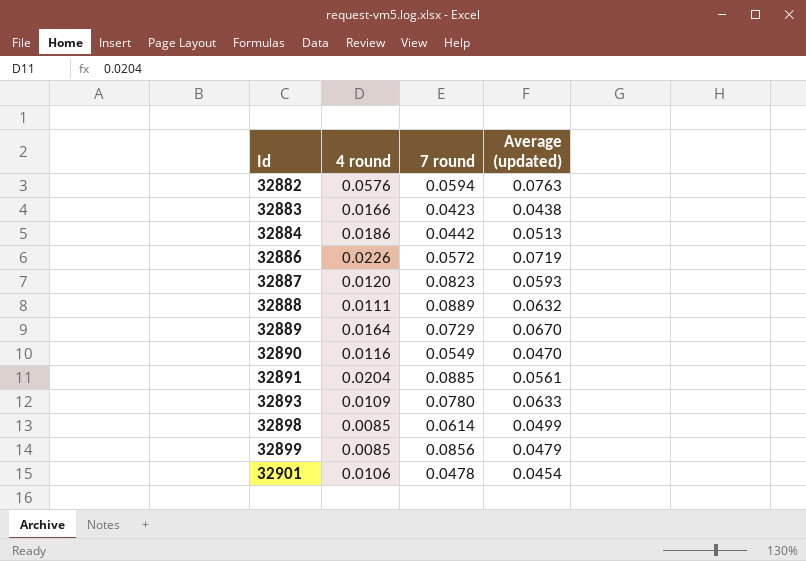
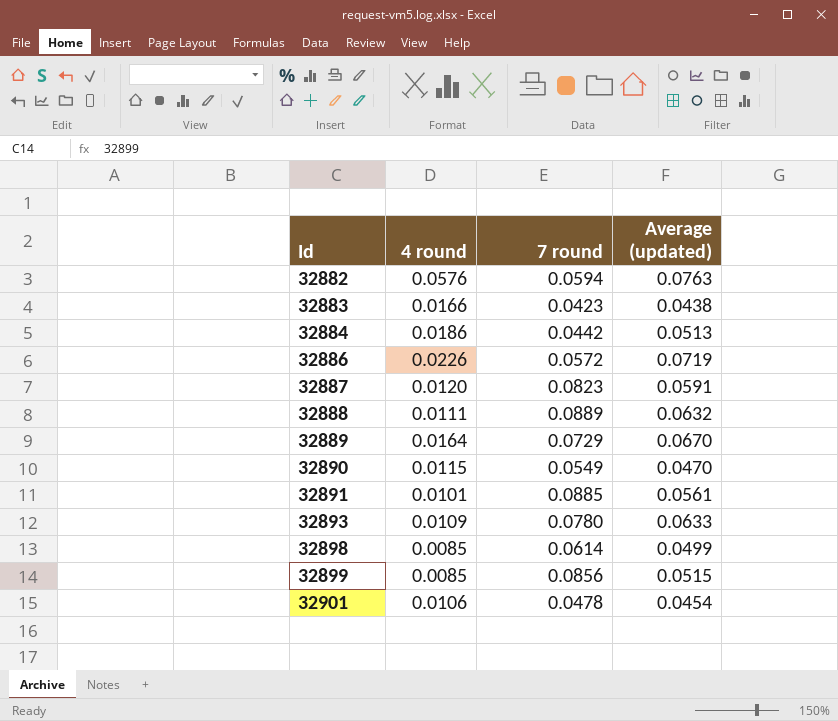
32887 | Average (updated): 0.0593 -> 0.0591
32890 | 4 round: 0.0116 -> 0.0115
32891 | 4 round: 0.0204 -> 0.0101
32899 | Average (updated): 0.0479 -> 0.0515

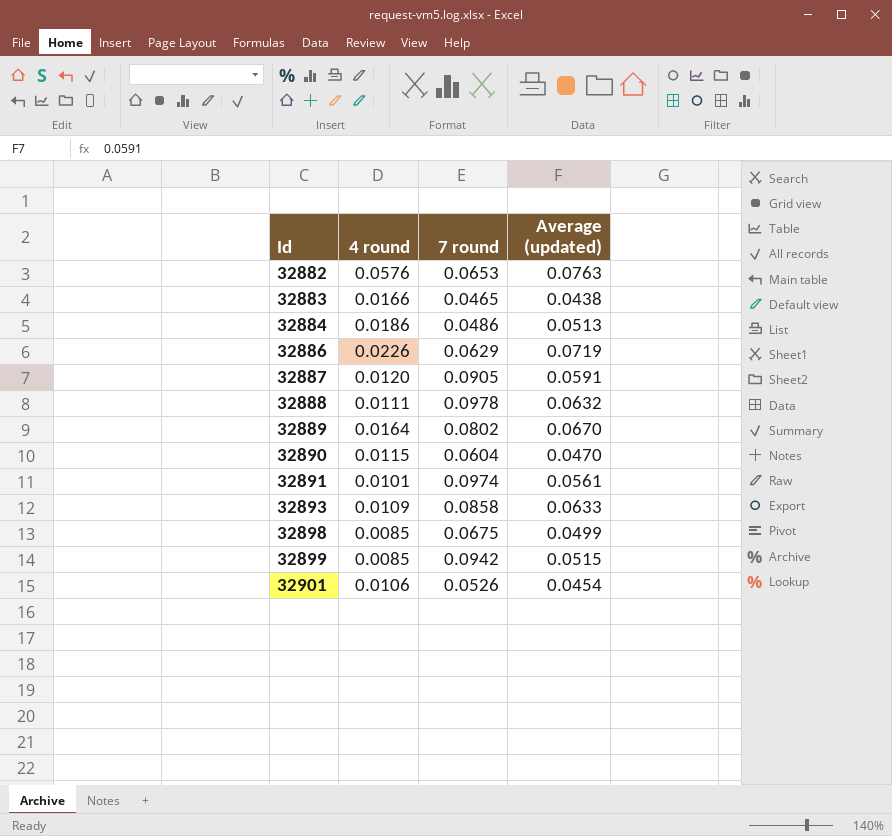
32882 | 7 round: 0.0594 -> 0.0653
32883 | 7 round: 0.0423 -> 0.0465
32884 | 7 round: 0.0442 -> 0.0486
32886 | 7 round: 0.0572 -> 0.0629
32887 | 7 round: 0.0823 -> 0.0905
32888 | 7 round: 0.0889 -> 0.0978
32889 | 7 round: 0.0729 -> 0.0802
32890 | 7 round: 0.0549 -> 0.0604
32891 | 7 round: 0.0885 -> 0.0974
32893 | 7 round: 0.0780 -> 0.0858
32898 | 7 round: 0.0614 -> 0.0675
32899 | 7 round: 0.0856 -> 0.0942
32901 | 7 round: 0.0478 -> 0.0526

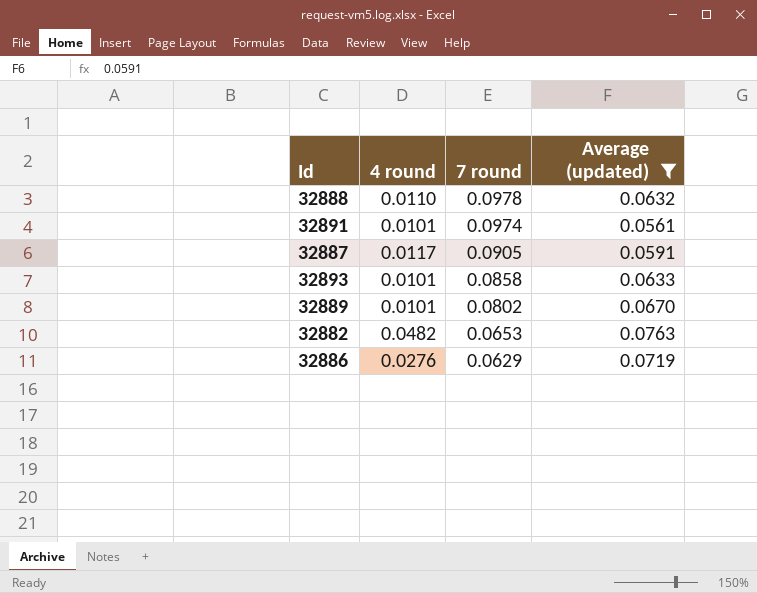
filter: none -> Average (updated) >= 0.0561
row order: Id ascending -> 7 round descending
32888 | 4 round: 0.0111 -> 0.0110
32887 | 4 round: 0.0120 -> 0.0117
32893 | 4 round: 0.0109 -> 0.0101
32889 | 4 round: 0.0164 -> 0.0101
32882 | 4 round: 0.0576 -> 0.0482
32886 | 4 round: 0.0226 -> 0.0276

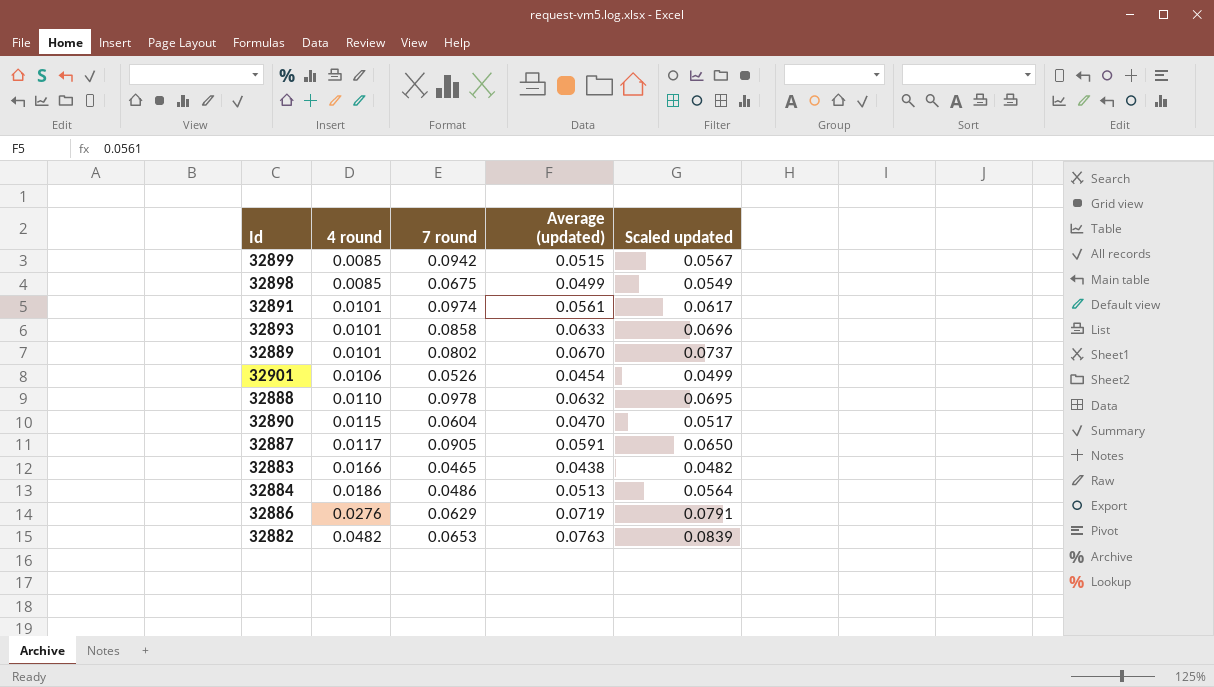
filter: Average (updated) >= 0.0561 -> none
row order: 7 round descending -> 4 round ascending
column Scaled updated | formula: none -> [Average (updated)] * 1.1

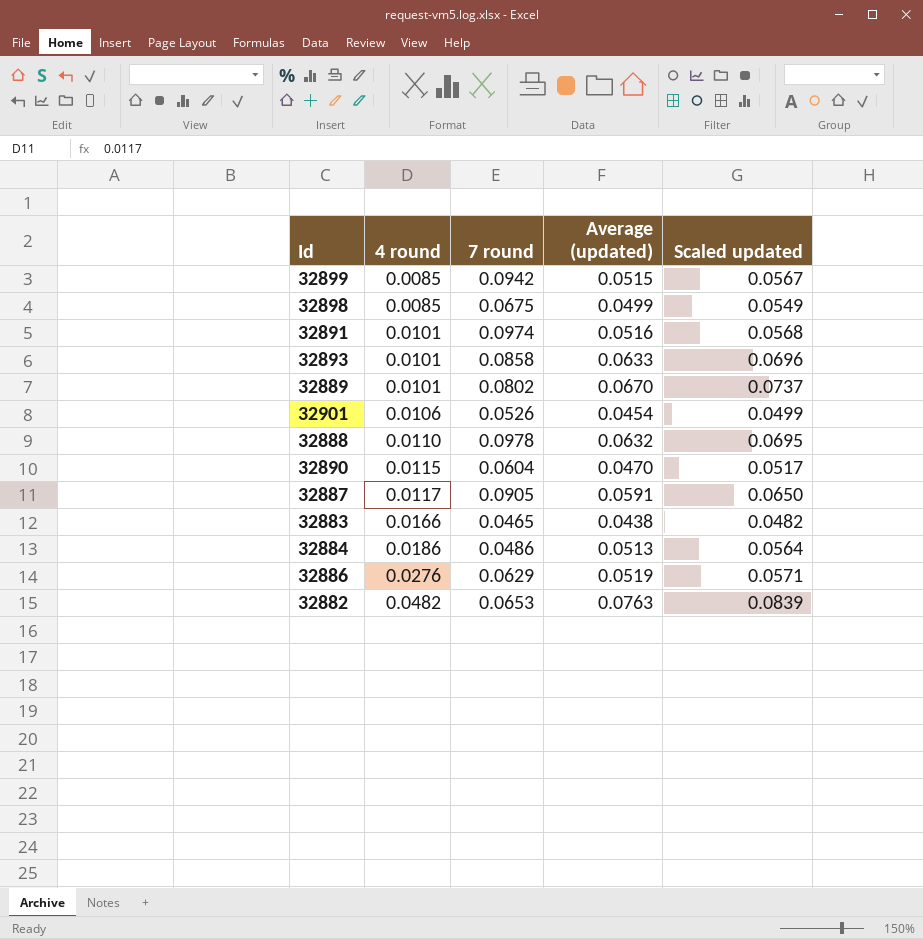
32891 | Average (updated): 0.0561 -> 0.0516
32891 | Scaled updated: 0.0617 -> 0.0568
32886 | Average (updated): 0.0719 -> 0.0519
32886 | Scaled updated: 0.0791 -> 0.0571

